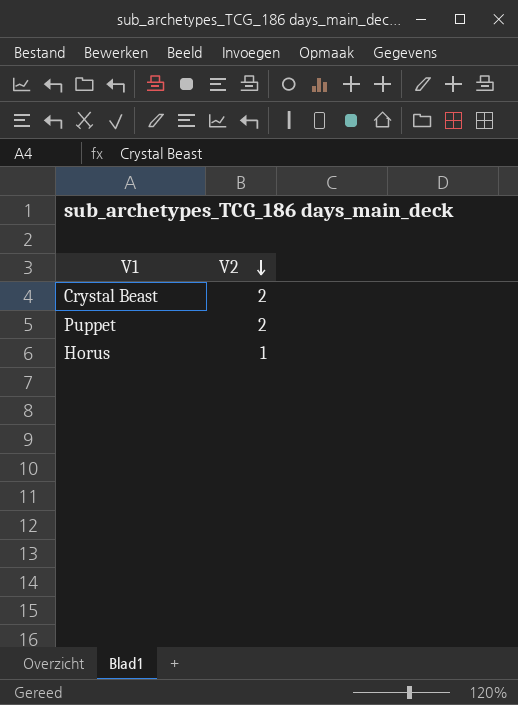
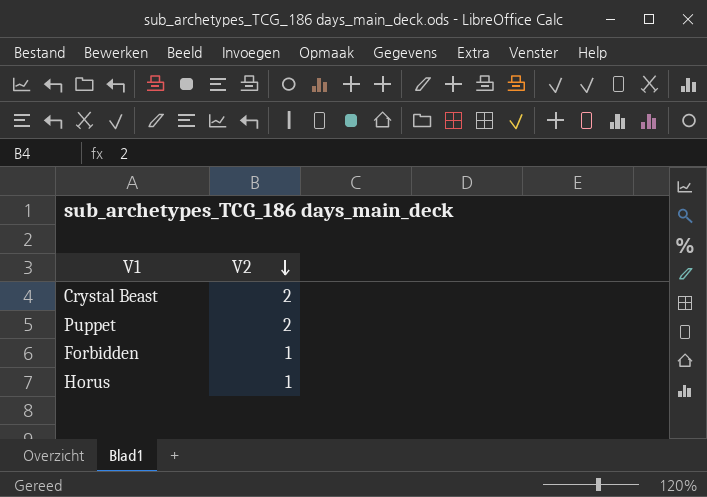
row Forbidden: none -> 1

